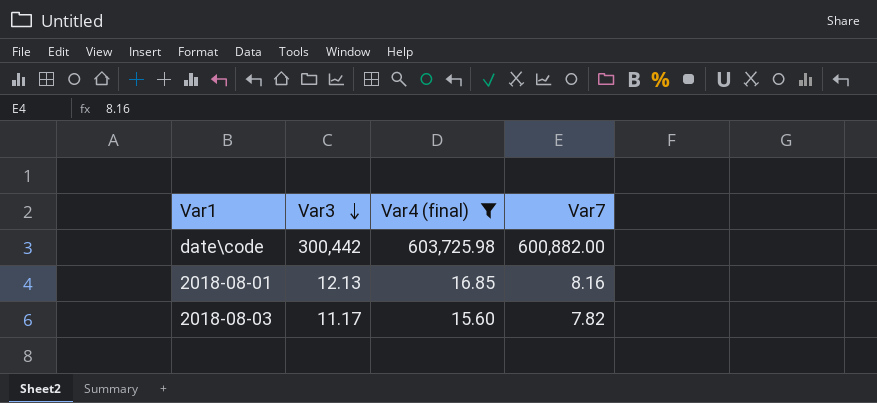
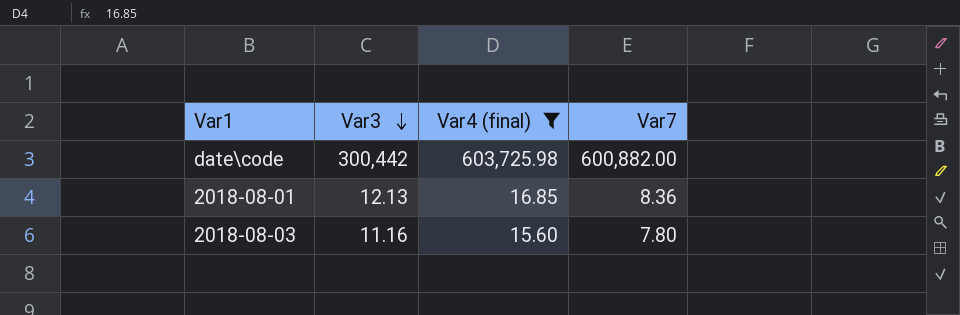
2018-08-01 | Var7: 8.16 -> 8.36
2018-08-03 | Var3: 11.17 -> 11.16
2018-08-03 | Var7: 7.82 -> 7.80

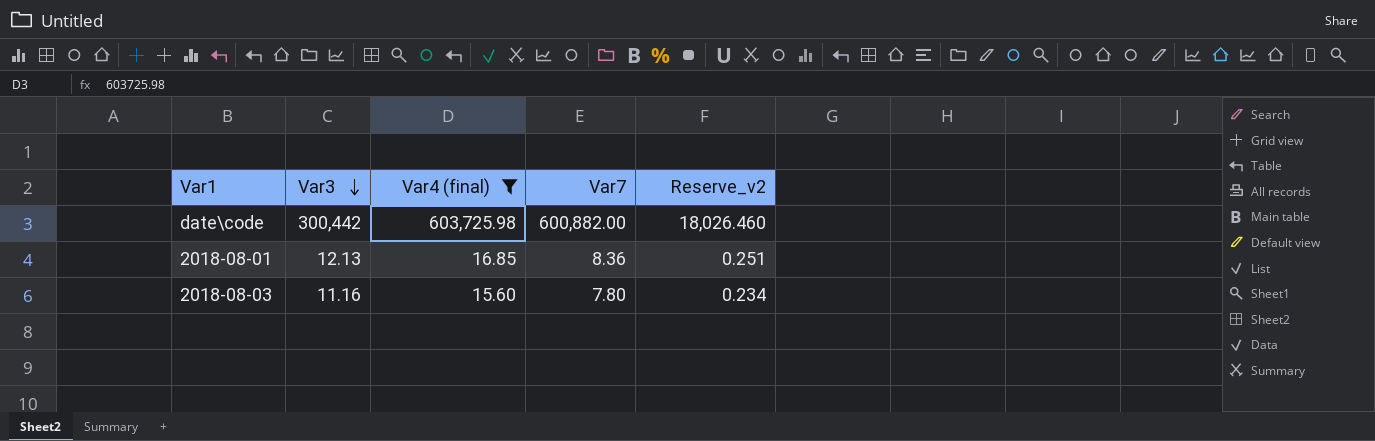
column Reserve_v2 | formula: none -> [Var7] * 0.03

